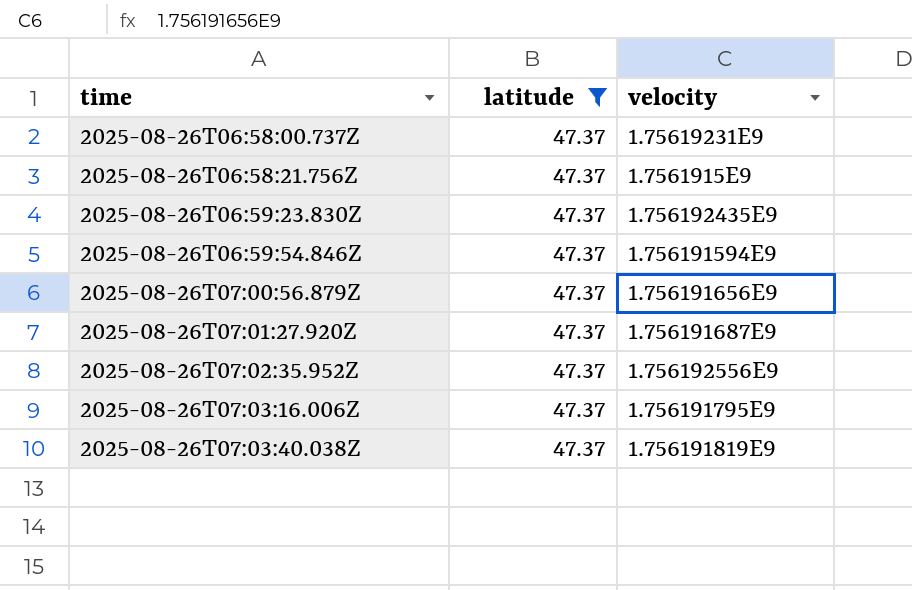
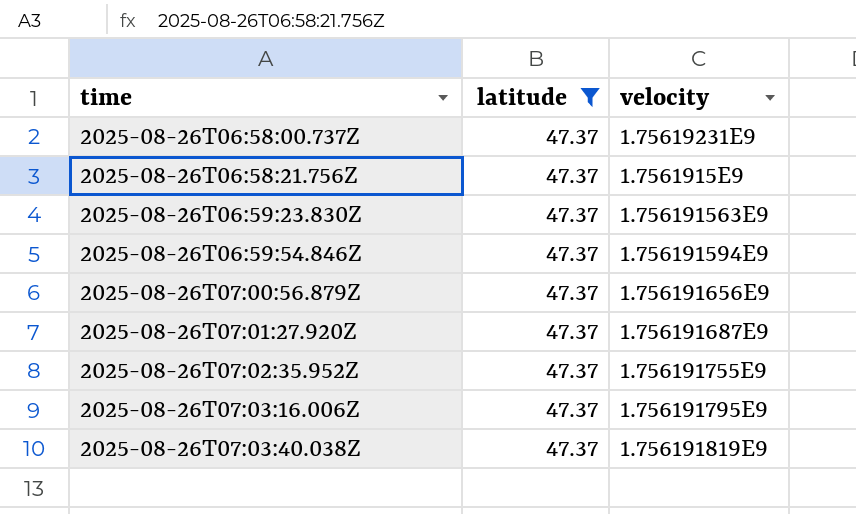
2025-08-26T06:59:23.830Z | velocity: 1.756192435E9 -> 1.756191563E9
2025-08-26T07:02:35.952Z | velocity: 1.756192556E9 -> 1.756191755E9

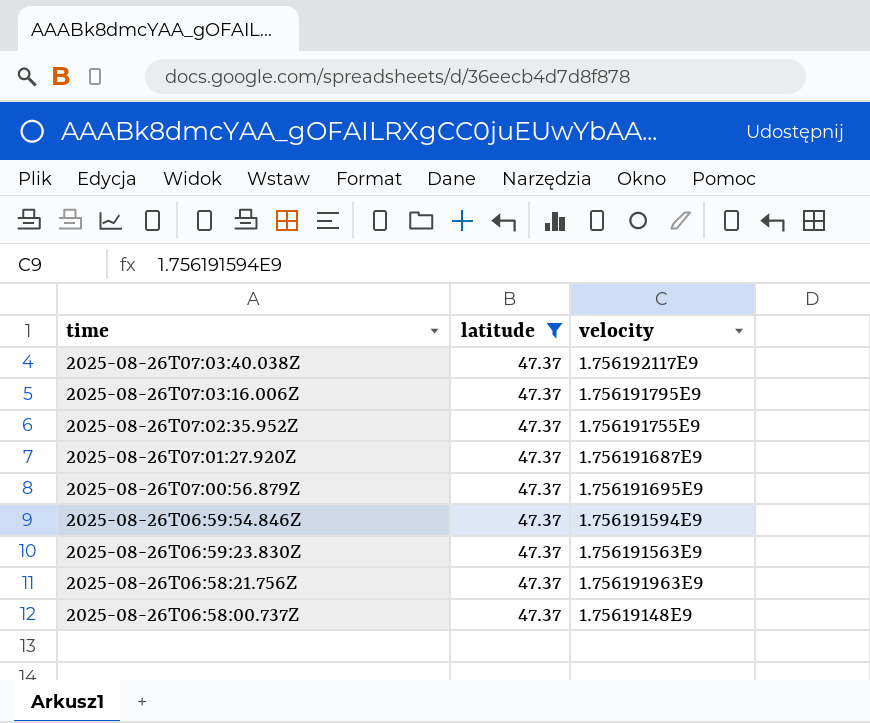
row order: time ascending -> time descending
2025-08-26T07:03:40.038Z | velocity: 1.756191819E9 -> 1.756192117E9
2025-08-26T07:00:56.879Z | velocity: 1.756191656E9 -> 1.756191695E9
2025-08-26T06:58:21.756Z | velocity: 1.7561915E9 -> 1.756191963E9
2025-08-26T06:58:00.737Z | velocity: 1.75619231E9 -> 1.75619148E9

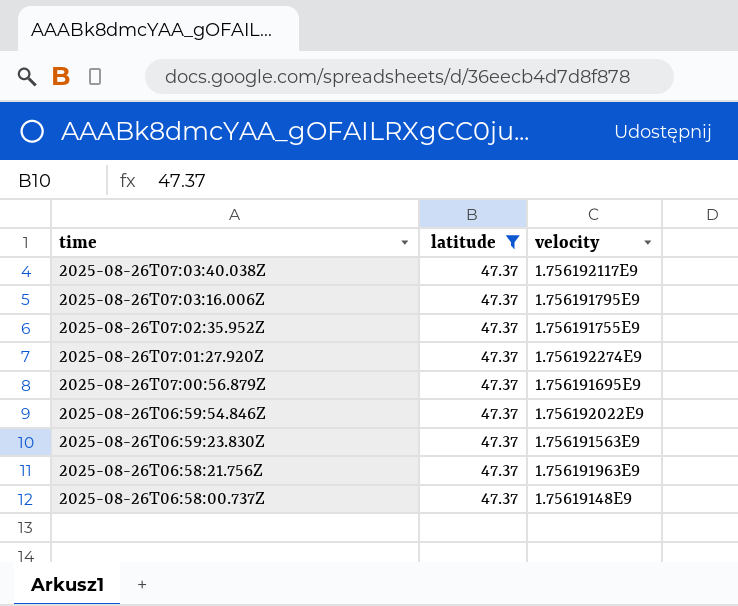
2025-08-26T07:01:27.920Z | velocity: 1.756191687E9 -> 1.756192274E9
2025-08-26T06:59:54.846Z | velocity: 1.756191594E9 -> 1.756192022E9

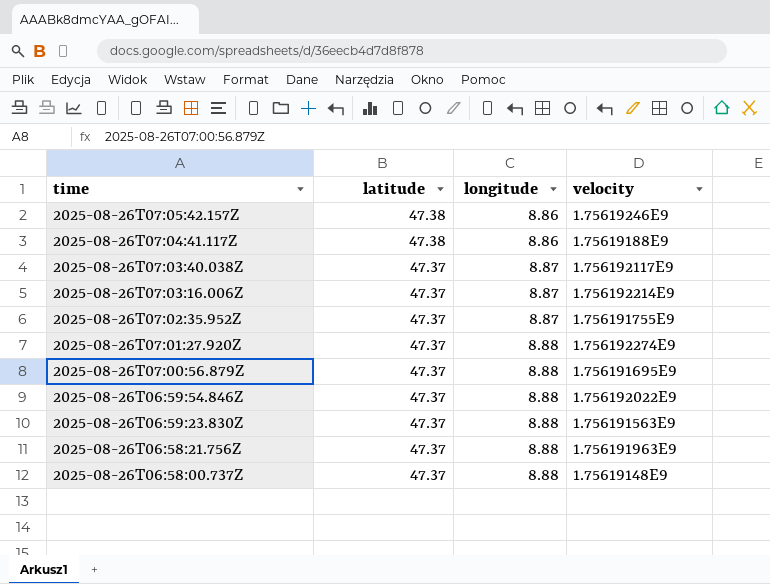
filter: latitude = 47.37 -> none
column longitude | position: none -> 3
2025-08-26T07:03:16.006Z | velocity: 1.756191795E9 -> 1.756192214E9

